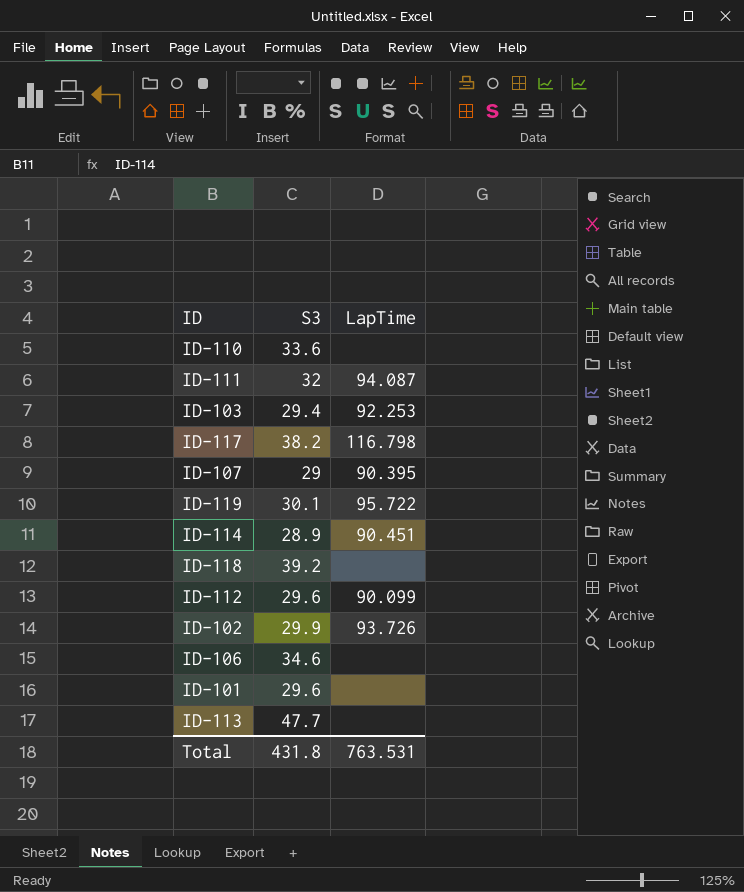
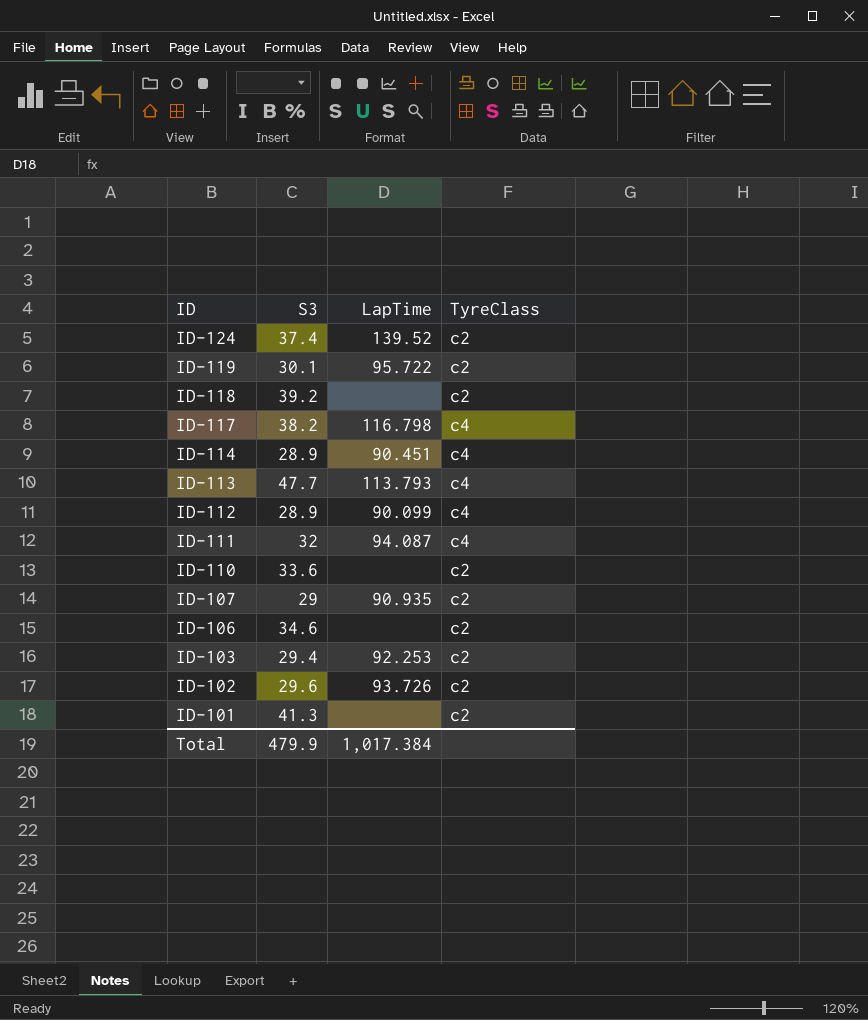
row order: none -> ID descending
column TyreClass | position: none -> 4
row ID-124: none -> 37.4 | 139.52 | c2
ID-113 | LapTime: none -> 113.793
ID-112 | S3: 29.6 -> 28.9
ID-107 | LapTime: 90.395 -> 90.935
ID-102 | S3: 29.9 -> 29.6
ID-101 | S3: 29.6 -> 41.3
Total | S3: 431.8 -> 479.9
Total | LapTime: 763.531 -> 1,017.384

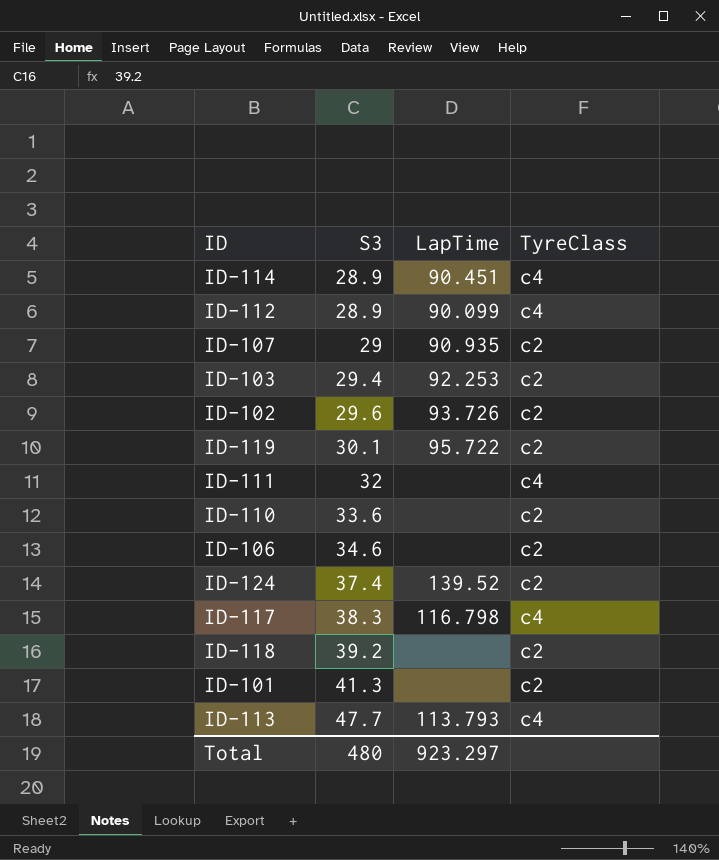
row order: ID descending -> S3 ascending
ID-111 | LapTime: 94.087 -> none
ID-117 | S3: 38.2 -> 38.3
Total | S3: 479.9 -> 480
Total | LapTime: 1,017.384 -> 923.297

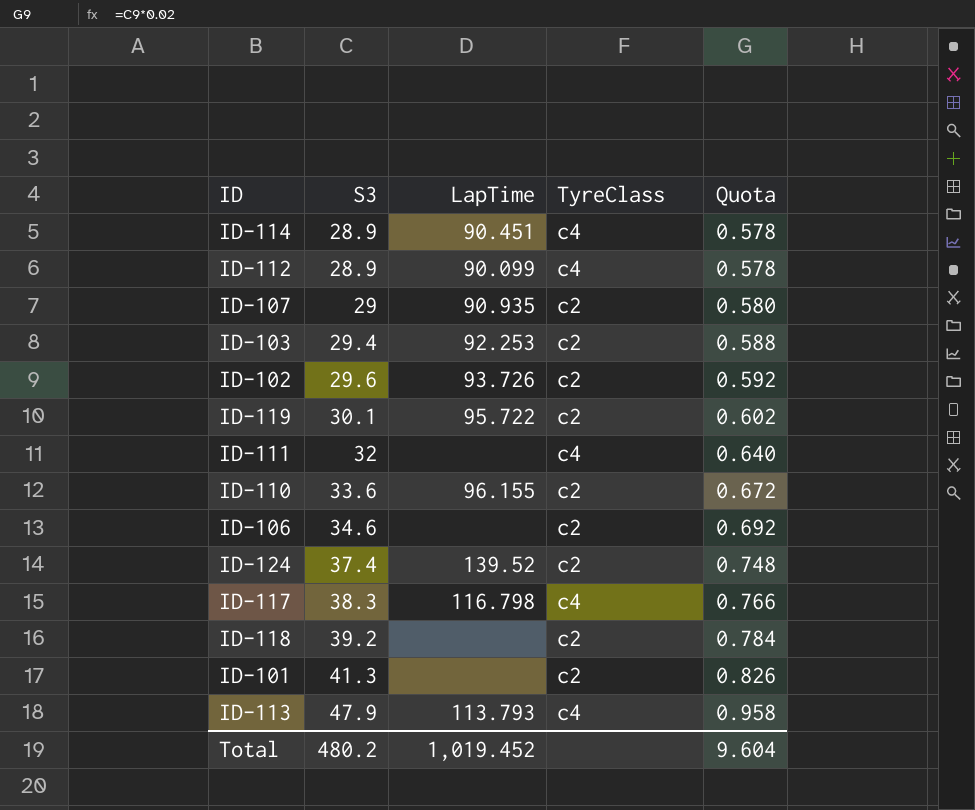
column Quota | formula: none -> [S3] * 0.02
ID-110 | LapTime: none -> 96.155
ID-113 | S3: 47.7 -> 47.9
Total | S3: 480 -> 480.2
Total | LapTime: 923.297 -> 1,019.452

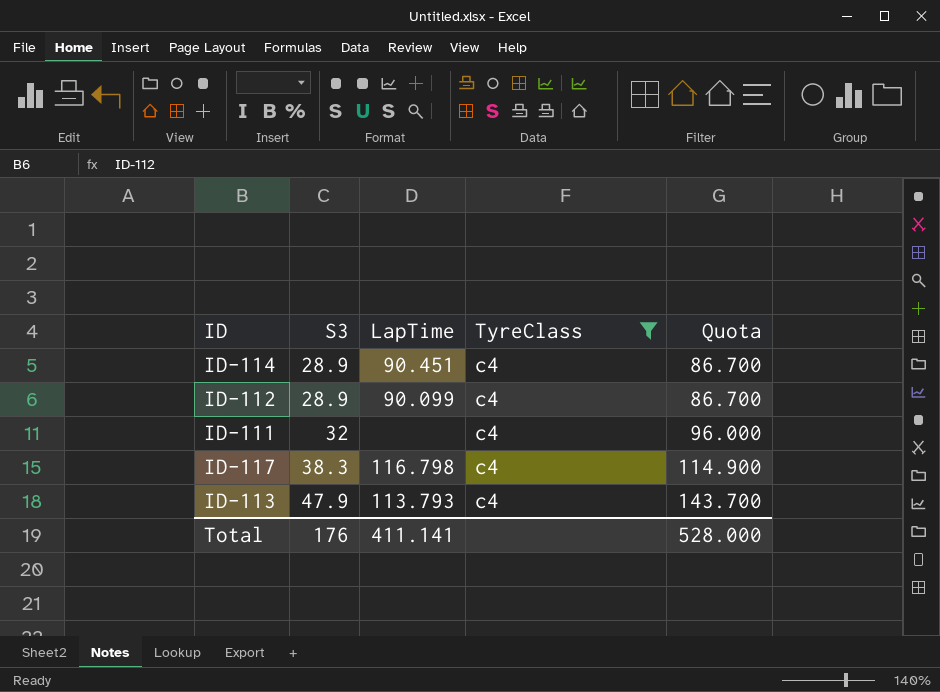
filter: none -> TyreClass = c4
column Quota | formula: [S3] * 0.02 -> [S3] * 3
Total | S3: 480.2 -> 176
Total | LapTime: 1,019.452 -> 411.141
Total | Quota: 9.604 -> 528.000

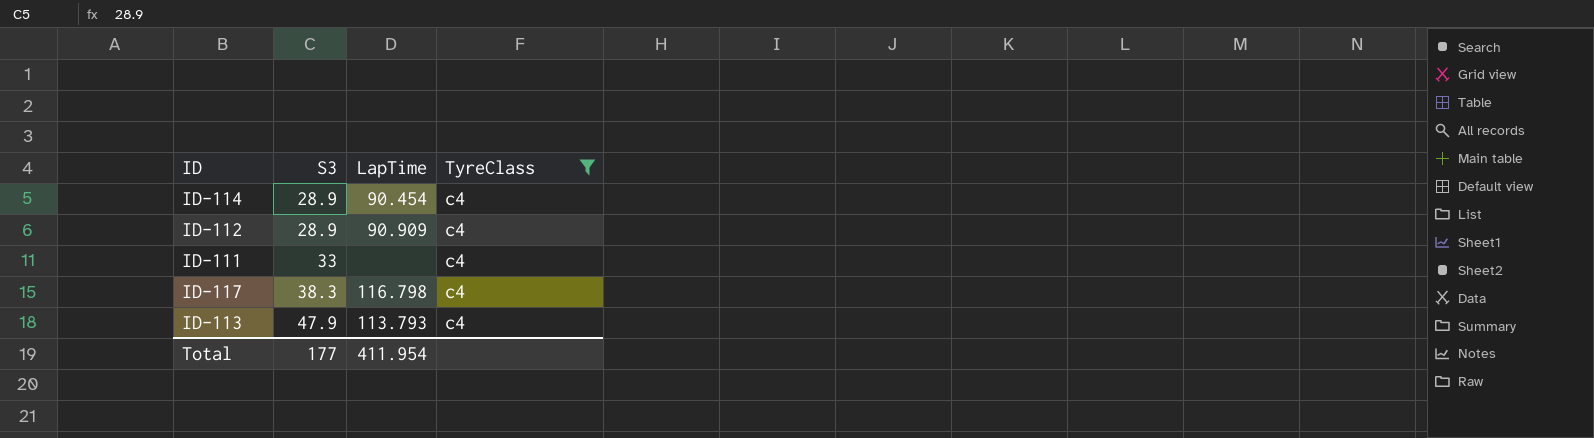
column Quota | formula: [S3] * 3 -> none
ID-114 | LapTime: 90.451 -> 90.454
ID-112 | LapTime: 90.099 -> 90.909
ID-111 | S3: 32 -> 33
Total | S3: 176 -> 177
Total | LapTime: 411.141 -> 411.954

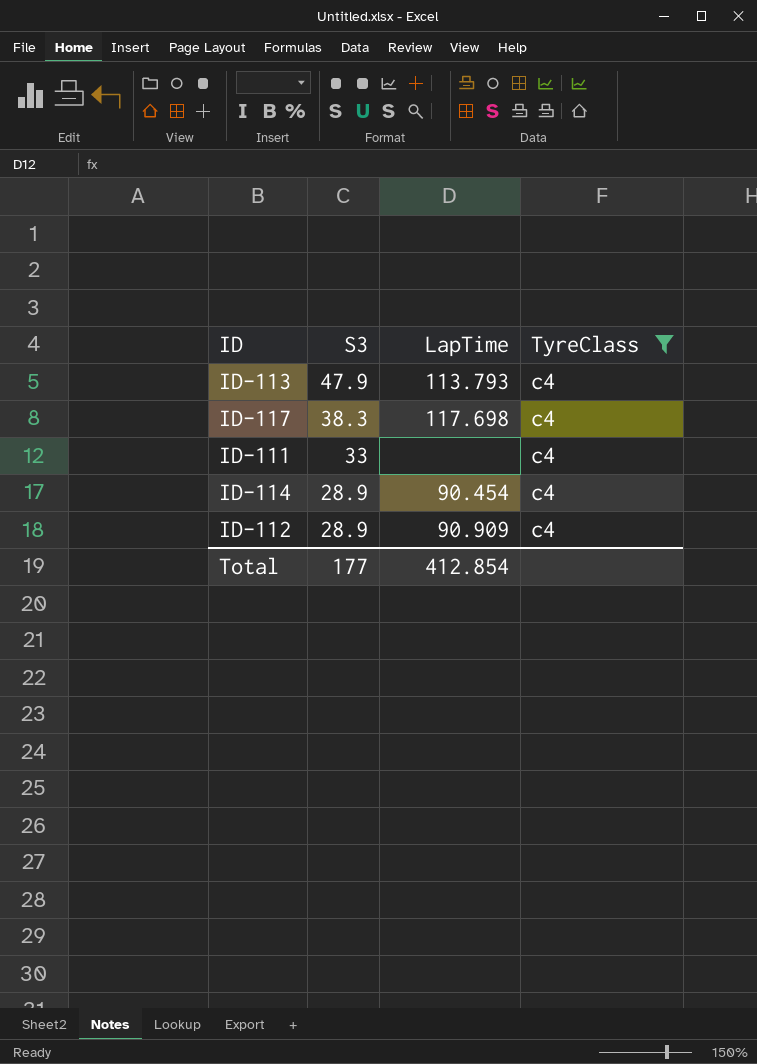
row order: S3 ascending -> S3 descending
ID-117 | LapTime: 116.798 -> 117.698
Total | LapTime: 411.954 -> 412.854

